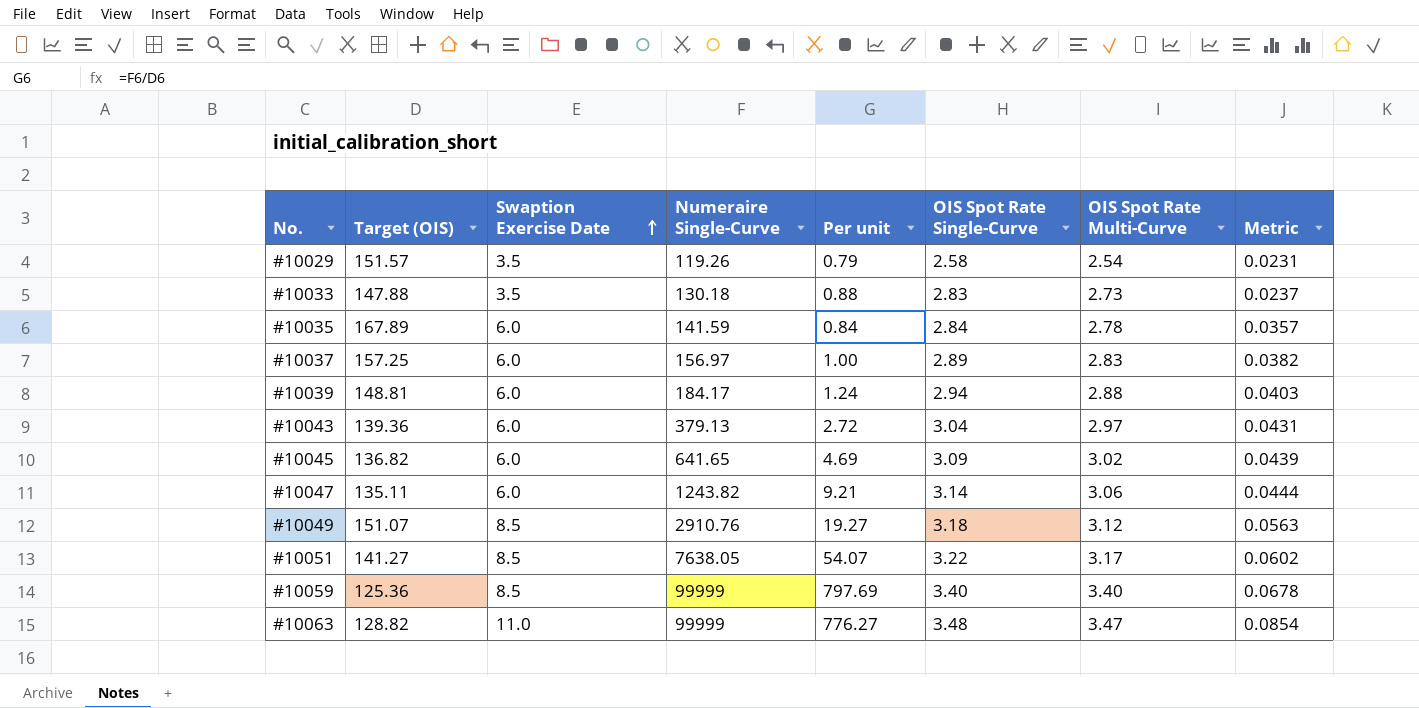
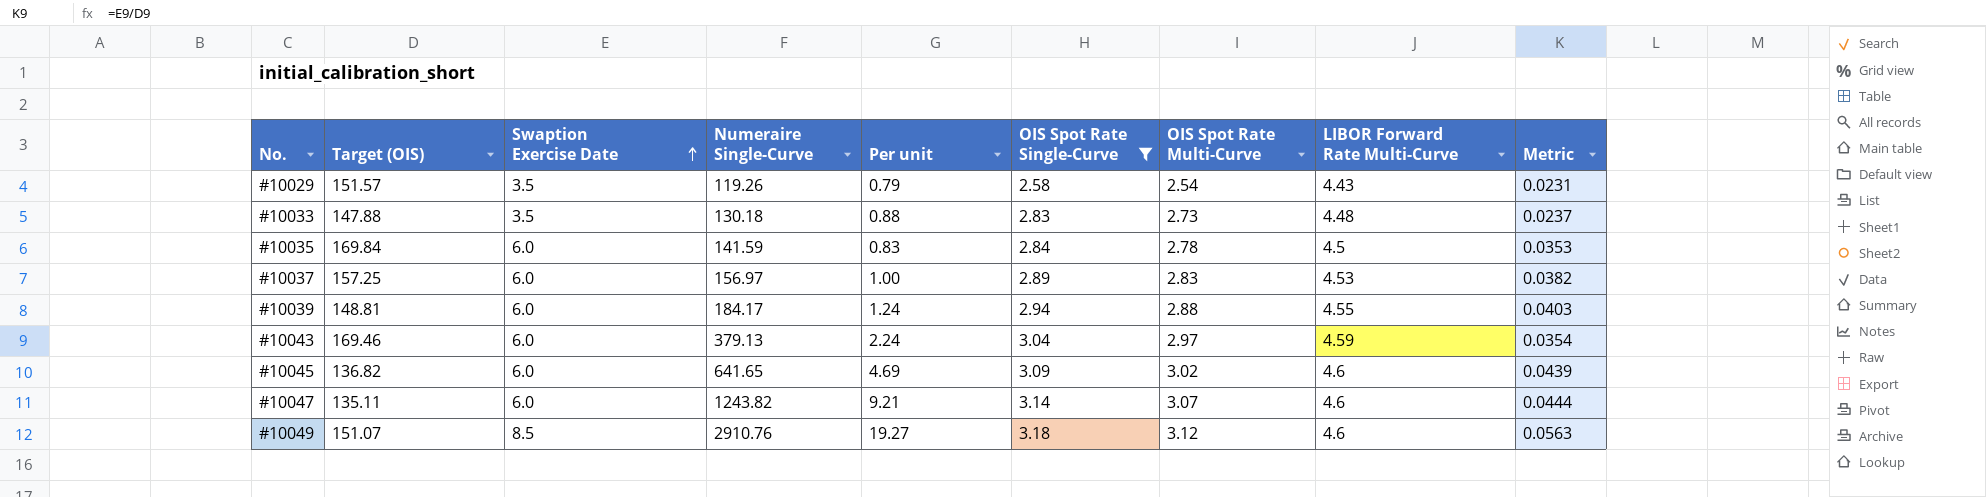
filter: none -> OIS Spot Rate Single-Curve <= 3.18
column LIBOR Forward Rate Multi-Curve | position: none -> 8
#10035 | Target (OIS): 167.89 -> 169.84
#10035 | Per unit: 0.84 -> 0.83
#10035 | Metric: 0.0357 -> 0.0353
#10043 | Target (OIS): 139.36 -> 169.46
#10043 | Per unit: 2.72 -> 2.24
#10043 | Metric: 0.0431 -> 0.0354
#10047 | OIS Spot Rate Multi-Curve: 3.06 -> 3.07

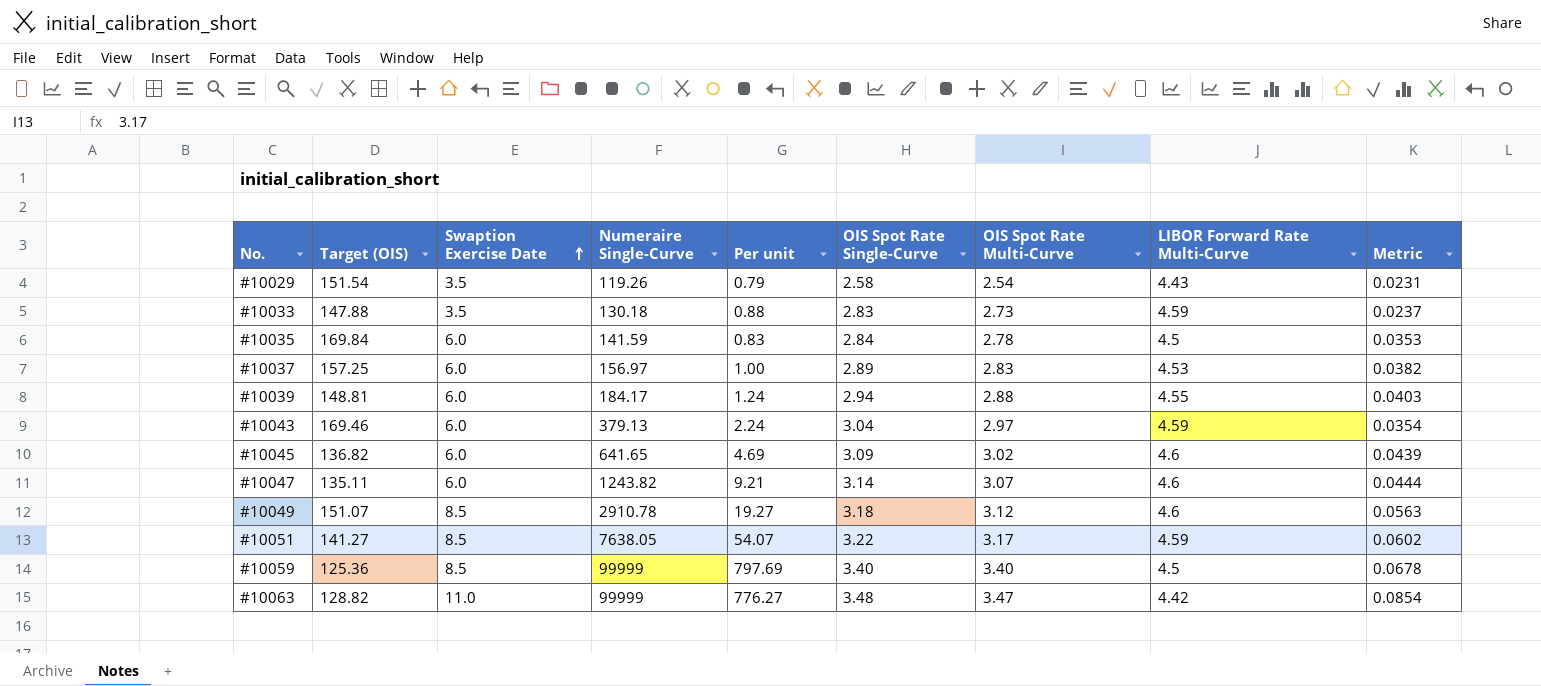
filter: OIS Spot Rate Single-Curve <= 3.18 -> none
#10029 | Target (OIS): 151.57 -> 151.54
#10033 | LIBOR Forward Rate Multi-Curve: 4.48 -> 4.59
#10049 | Numeraire Single-Curve: 2910.76 -> 2910.78

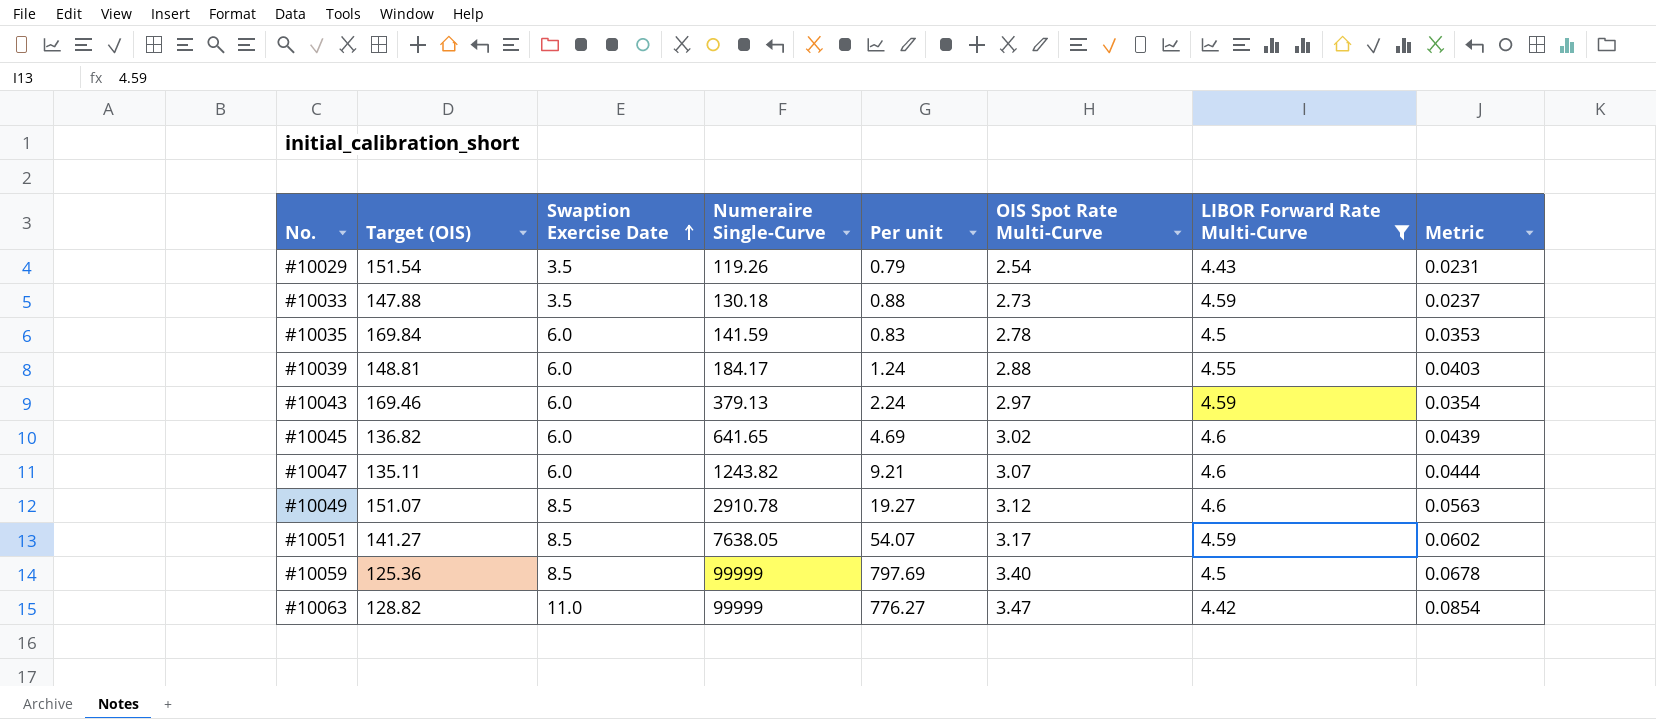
filter: none -> LIBOR Forward Rate Multi-Curve != 4.53
column OIS Spot Rate Single-Curve | position: 6 -> none

